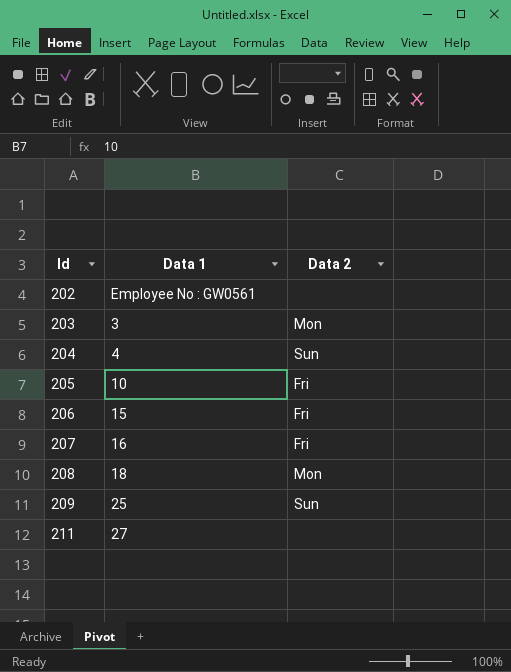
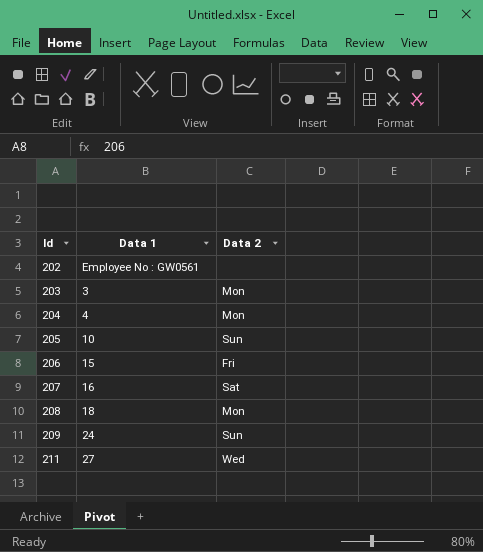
204 | Data 2: Sun -> Mon
205 | Data 2: Fri -> Sun
207 | Data 2: Fri -> Sat
209 | Data 1: 25 -> 24
211 | Data 2: none -> Wed

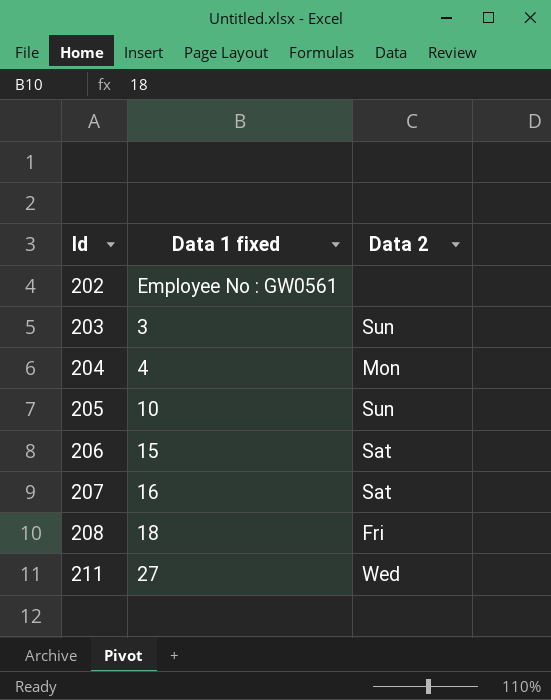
column name: Data 1 -> Data 1 fixed
row 209: 24 | Sun -> none
203 | Data 2: Mon -> Sun
206 | Data 2: Fri -> Sat
208 | Data 2: Mon -> Fri

